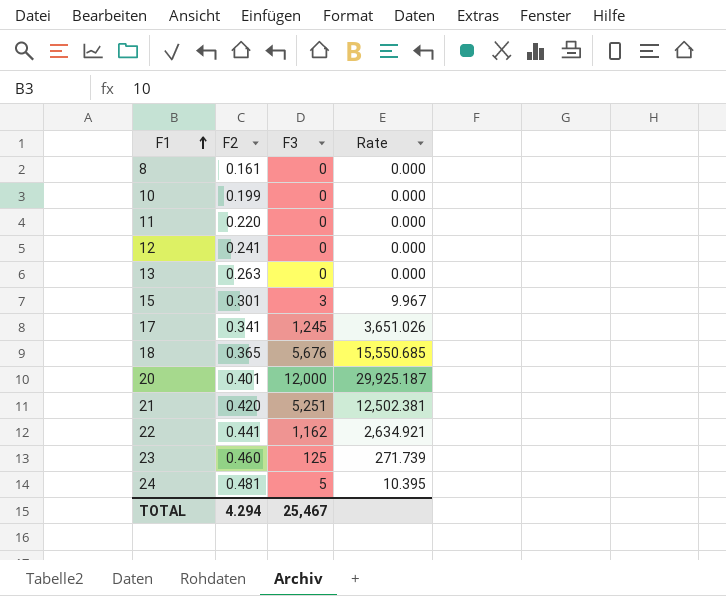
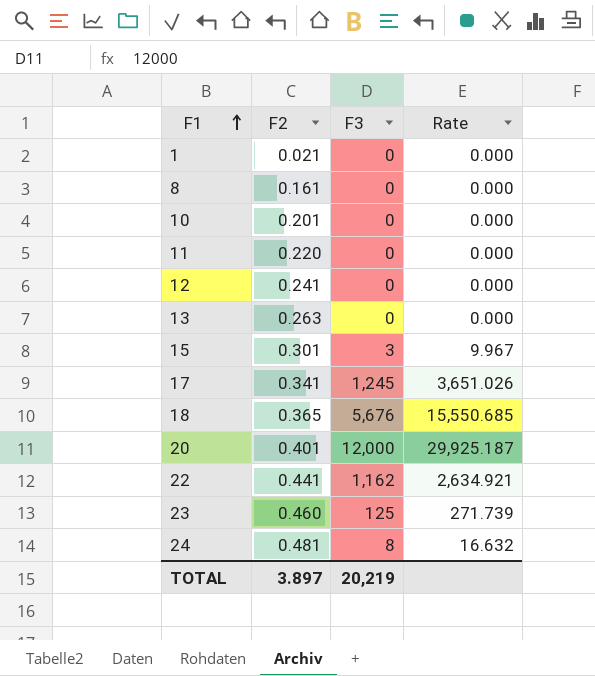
row 21: 0.420 | 5,251 | 12,502.381 -> none
row 1: none -> 0.021 | 0 | 0.000
10 | F2: 0.199 -> 0.201
24 | F3: 5 -> 8
24 | Rate: 10.395 -> 16.632
TOTAL | F2: 4.294 -> 3.897
TOTAL | F3: 25,467 -> 20,219

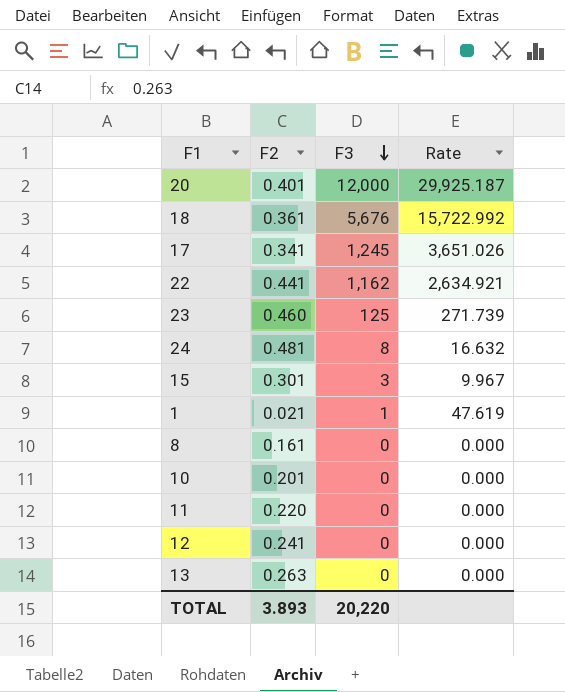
row order: F1 ascending -> F3 descending
18 | F2: 0.365 -> 0.361
18 | Rate: 15,550.685 -> 15,722.992
1 | F3: 0 -> 1
1 | Rate: 0.000 -> 47.619
TOTAL | F2: 3.897 -> 3.893
TOTAL | F3: 20,219 -> 20,220

